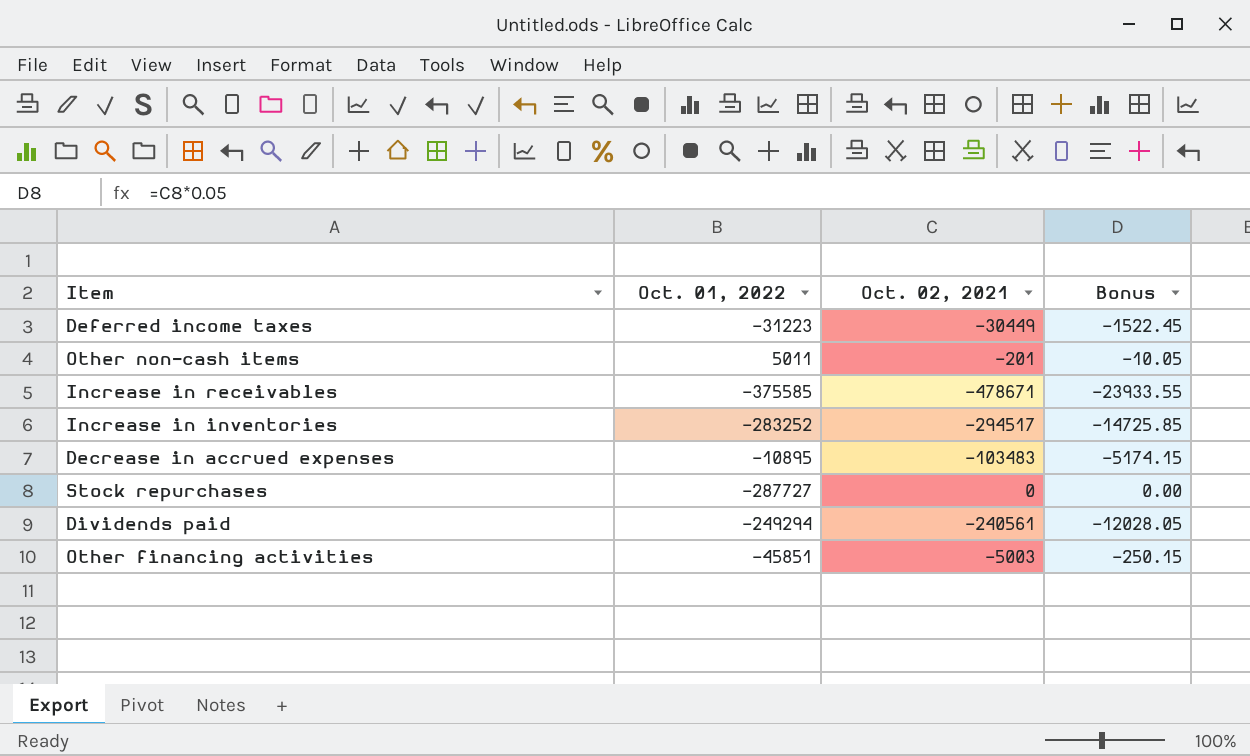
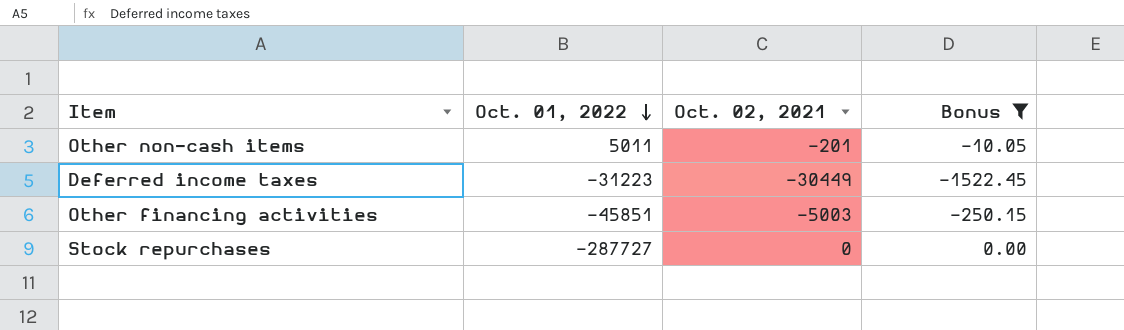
filter: none -> Bonus >= -1522.45
row order: none -> Oct. 01, 2022 descending

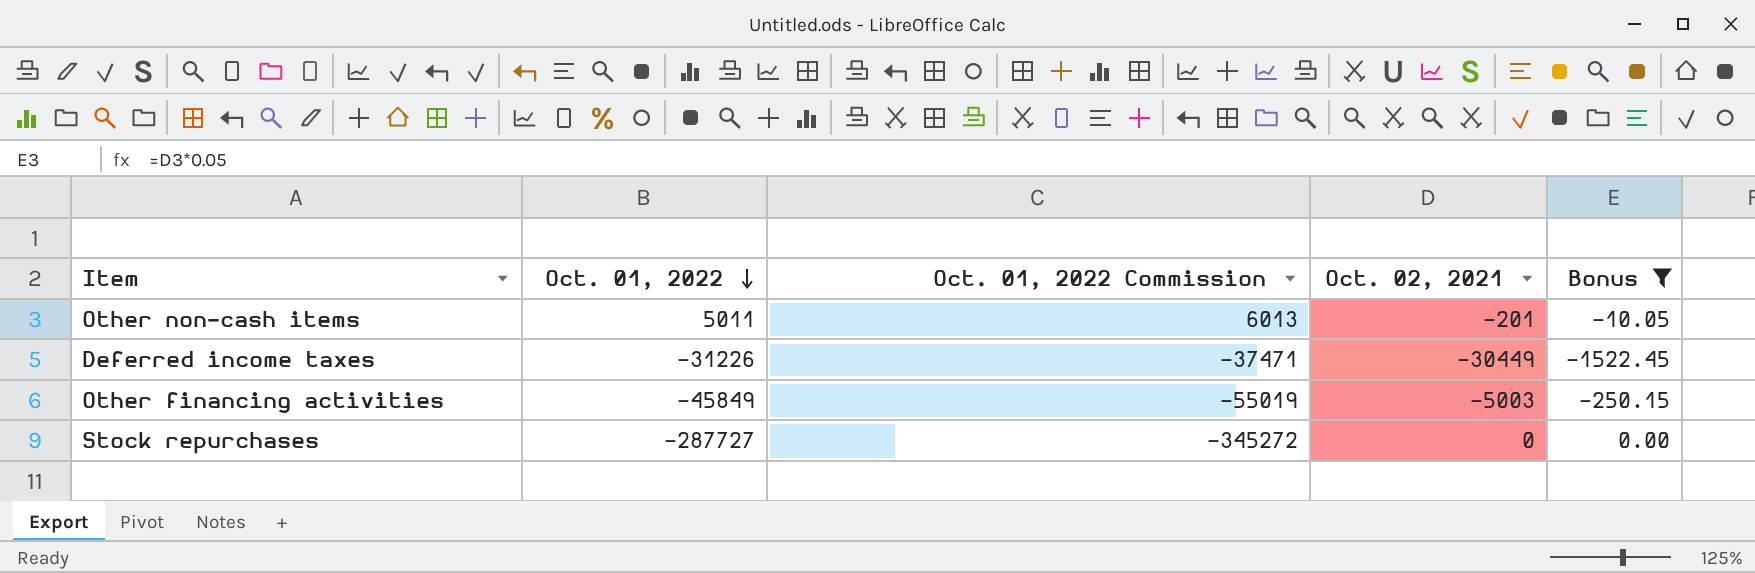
column Oct. 01, 2022 Commission | formula: none -> [Oct. 01, 2022] * 1.2
Deferred income taxes | Oct. 01, 2022: -31223 -> -31226
Other financing activities | Oct. 01, 2022: -45851 -> -45849

